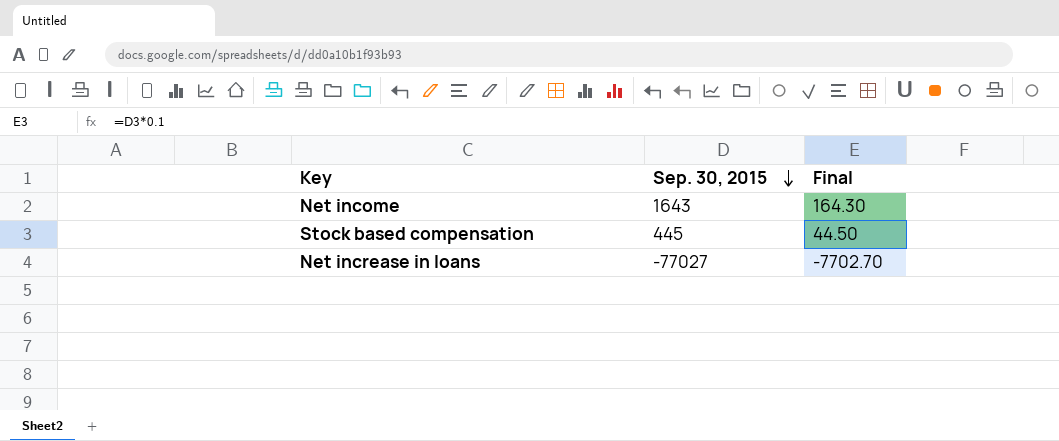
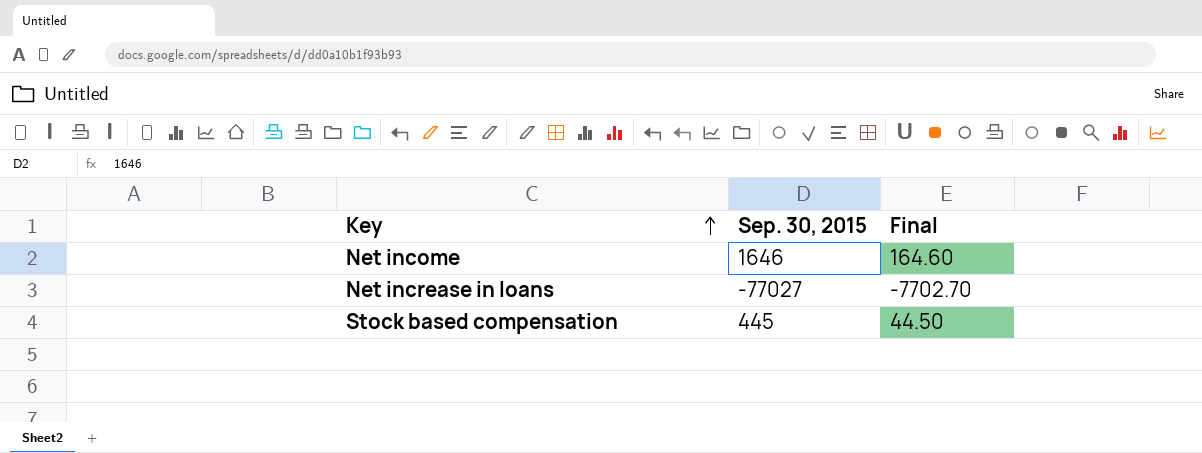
row order: Sep. 30, 2015 descending -> Key ascending
Net income | Sep. 30, 2015: 1643 -> 1646
Net income | Final: 164.30 -> 164.60

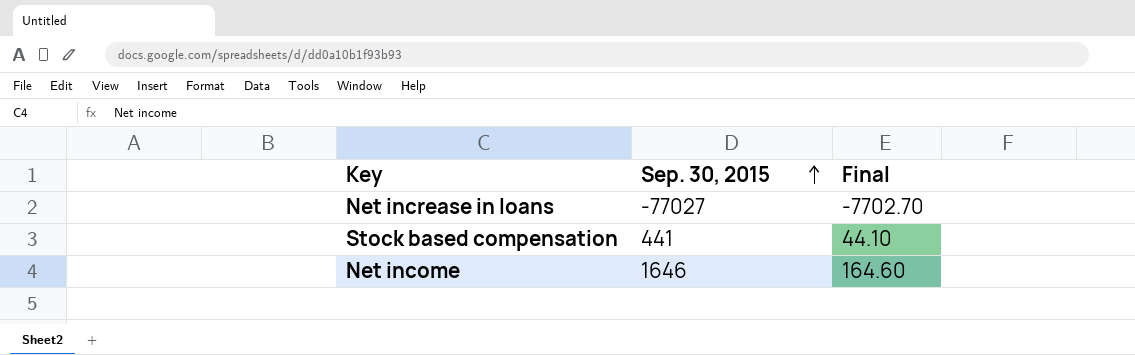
row order: Key ascending -> Sep. 30, 2015 ascending
Stock based compensation | Sep. 30, 2015: 445 -> 441
Stock based compensation | Final: 44.50 -> 44.10

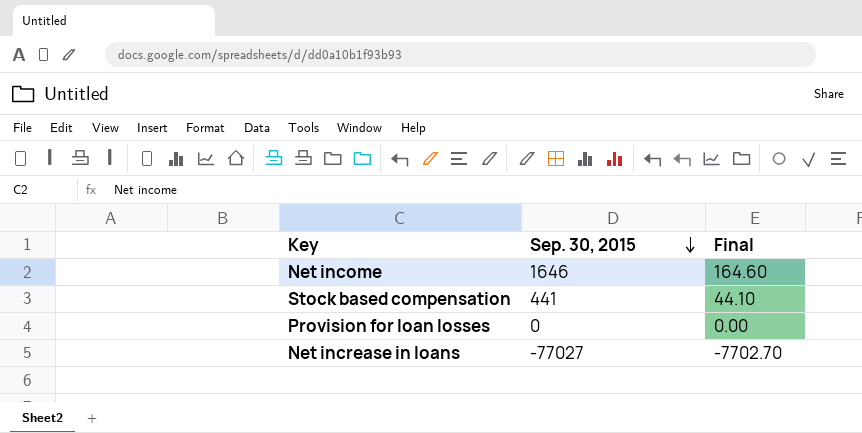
row order: Sep. 30, 2015 ascending -> Sep. 30, 2015 descending
row Provision for loan losses: none -> 0 | 0.00

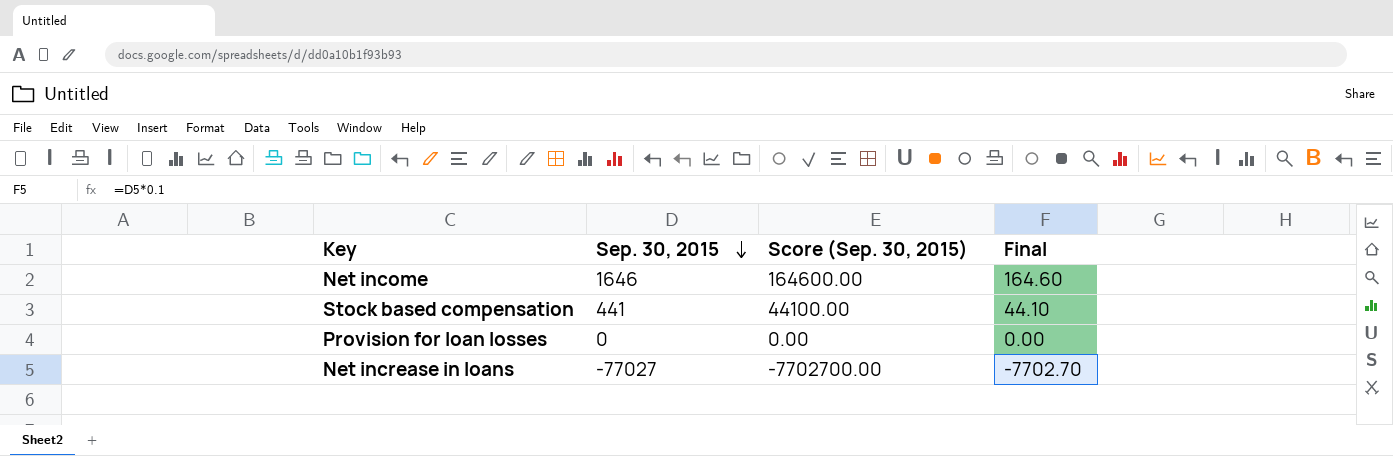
column Score (Sep. 30, 2015) | formula: none -> [Sep. 30, 2015] * 100

